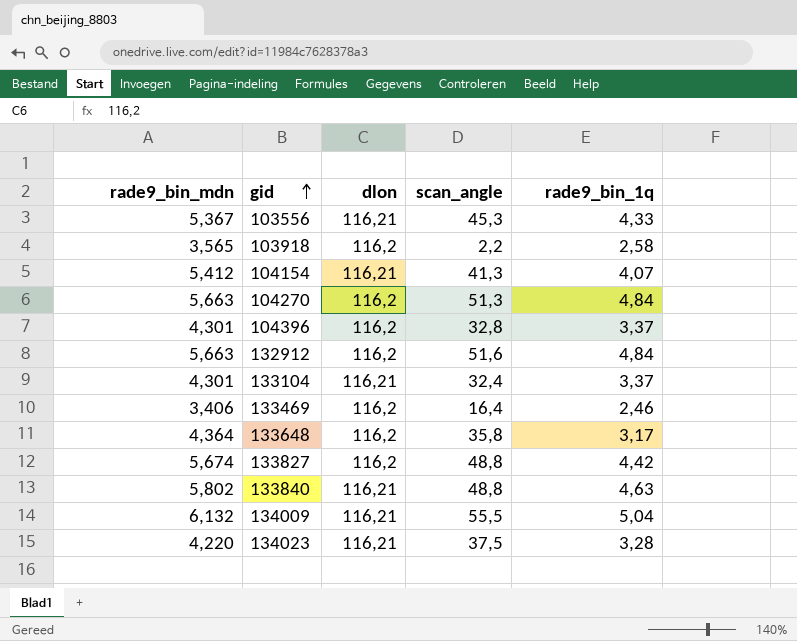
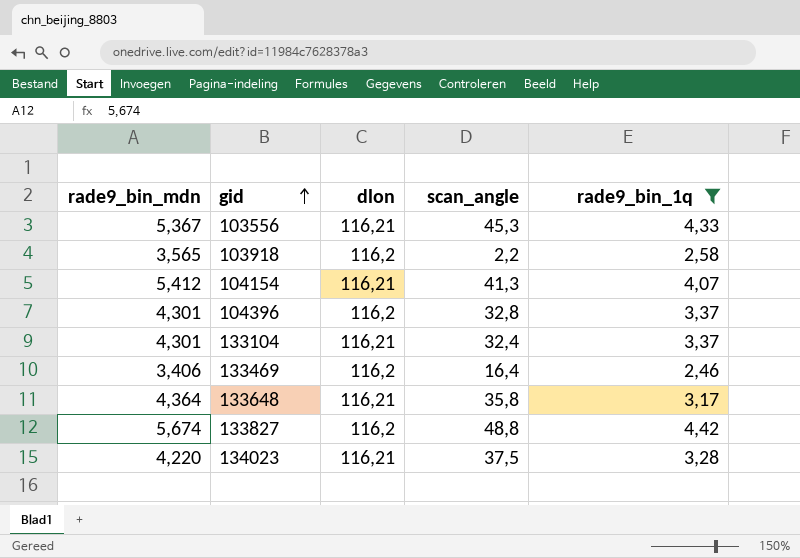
filter: none -> rade9_bin_1q <= 4,42
133648 | dlon: 116,2 -> 116,21

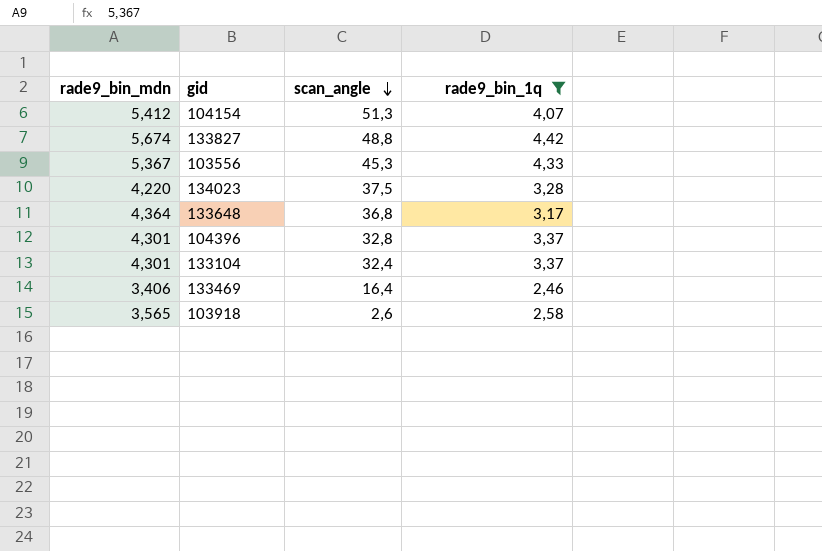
row order: gid ascending -> scan_angle descending
column dlon | position: 3 -> none
104154 | scan_angle: 41,3 -> 51,3
133648 | scan_angle: 35,8 -> 36,8
103918 | scan_angle: 2,2 -> 2,6

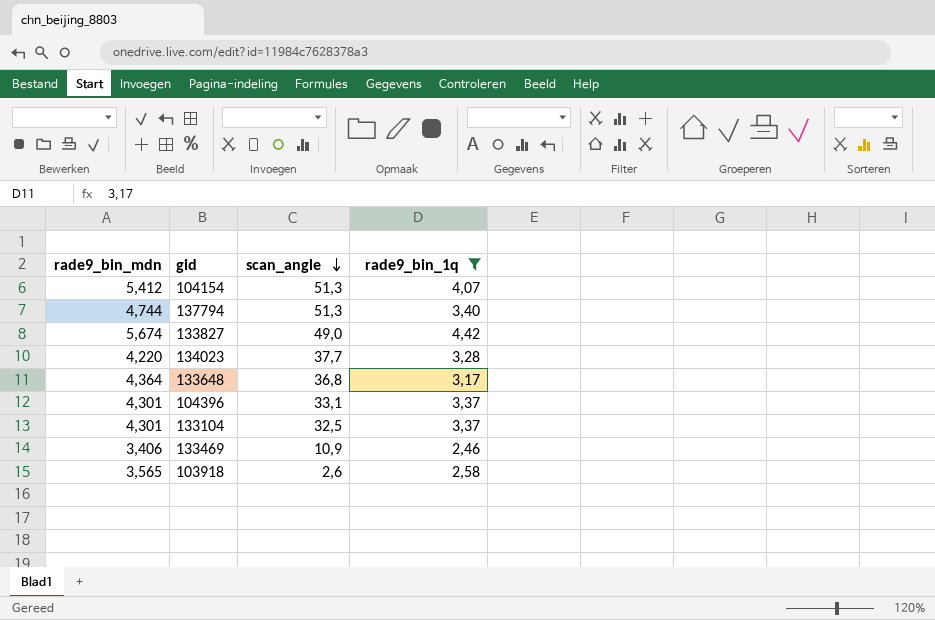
row 103556: 5,367 | 45,3 | 4,33 -> none
row 137794: none -> 4,744 | 51,3 | 3,40
133827 | scan_angle: 48,8 -> 49,0
134023 | scan_angle: 37,5 -> 37,7
104396 | scan_angle: 32,8 -> 33,1
133104 | scan_angle: 32,4 -> 32,5
133469 | scan_angle: 16,4 -> 10,9

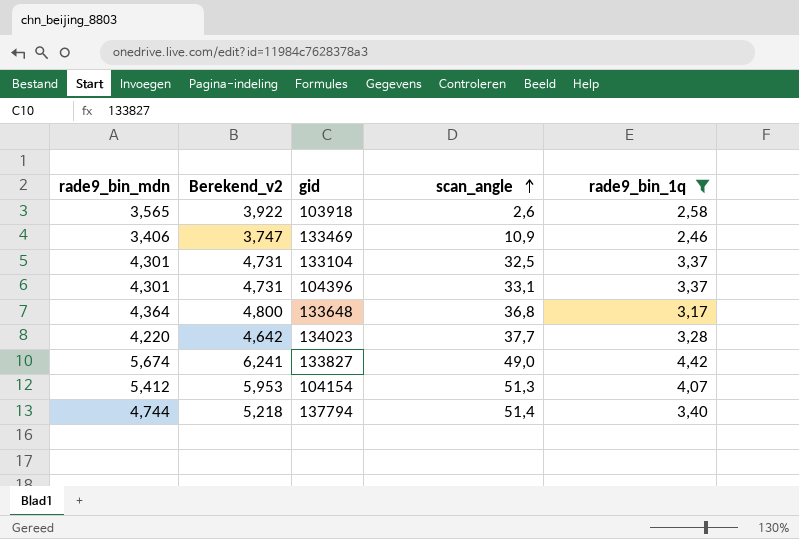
row order: scan_angle descending -> scan_angle ascending
column Berekend_v2 | formula: none -> [rade9_bin_mdn] * 1,1
137794 | scan_angle: 51,3 -> 51,4

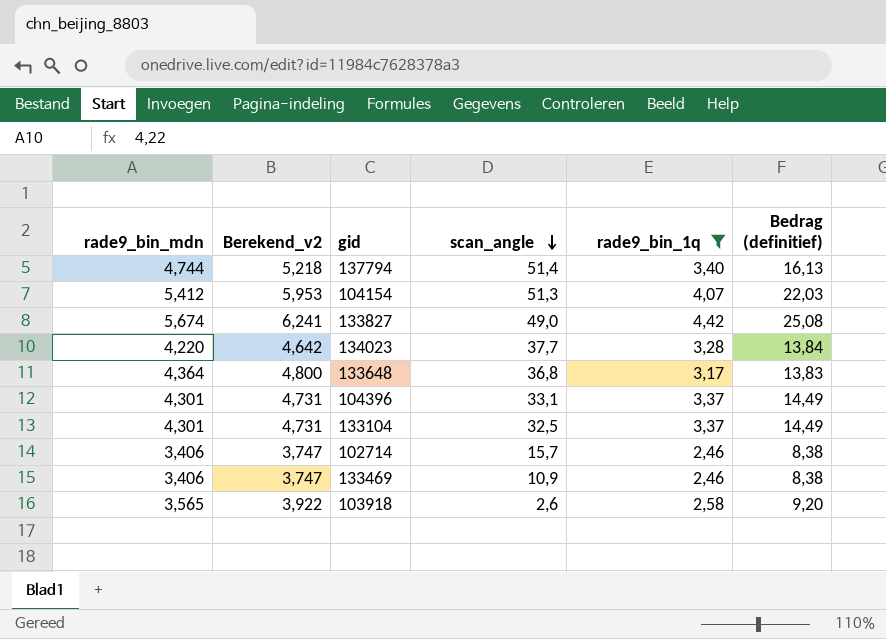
row order: scan_angle ascending -> scan_angle descending
column Bedrag (definitief) | formula: none -> [rade9_bin_mdn] * [rade9_bin_1q]
row 102714: none -> 3,406 | 3,747 | 15,7 | 2,46 | 8,38

